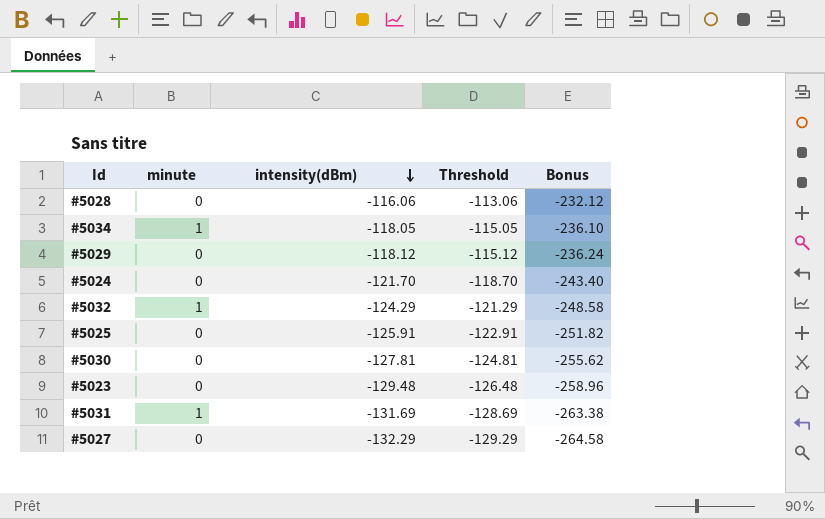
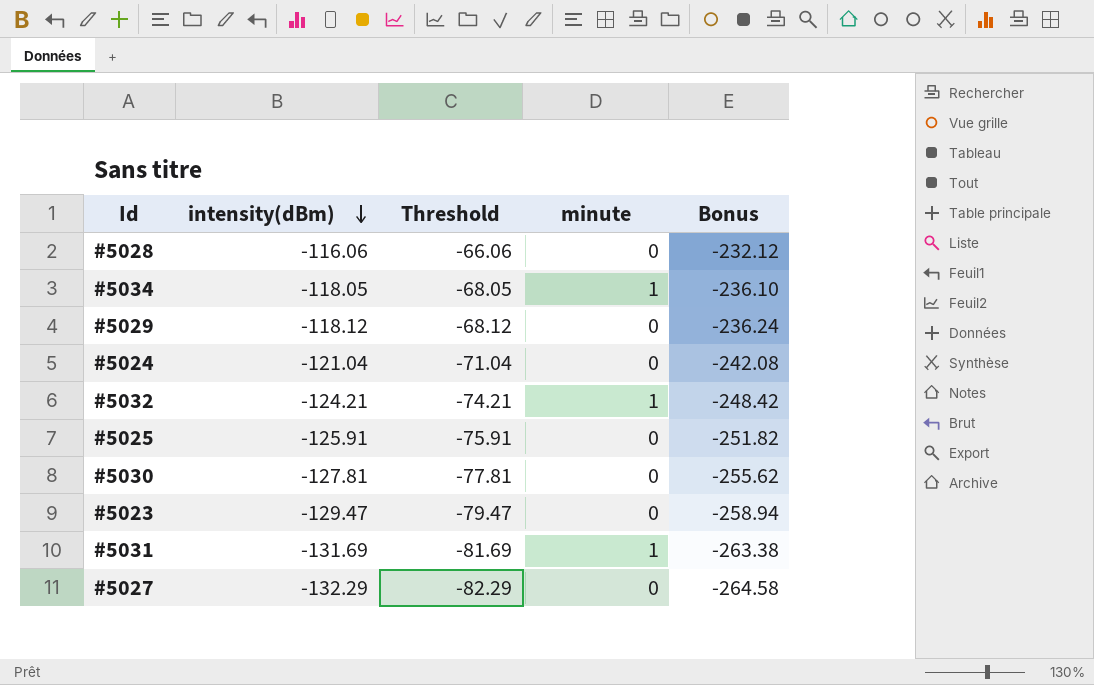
column Threshold | formula: [intensity(dBm)] + 3 -> [intensity(dBm)] + 50
column minute | position: 2 -> 4
#5024 | intensity(dBm): -121.70 -> -121.04
#5024 | Bonus: -243.40 -> -242.08
#5032 | intensity(dBm): -124.29 -> -124.21
#5032 | Bonus: -248.58 -> -248.42
#5023 | intensity(dBm): -129.48 -> -129.47
#5023 | Bonus: -258.96 -> -258.94

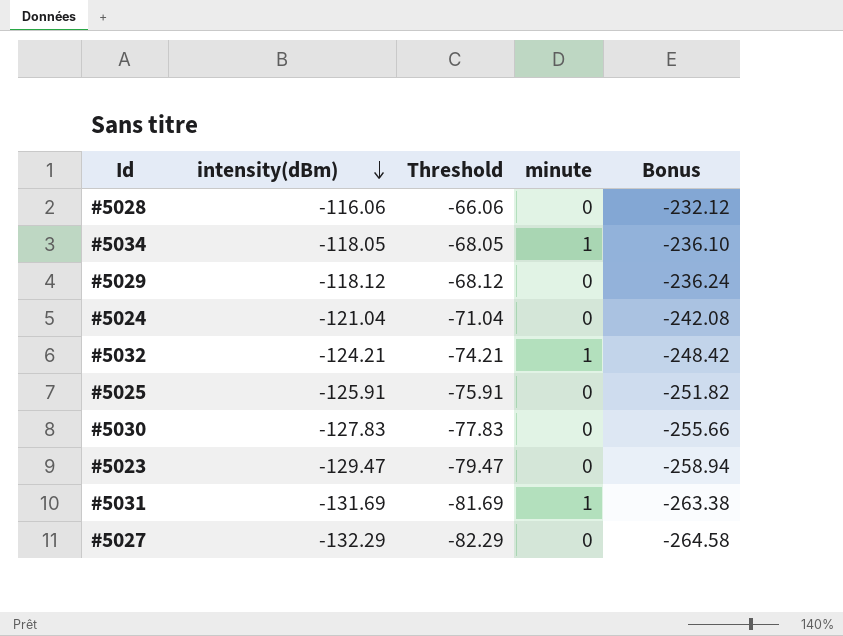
#5030 | intensity(dBm): -127.81 -> -127.83
#5030 | Threshold: -77.81 -> -77.83
#5030 | Bonus: -255.62 -> -255.66

